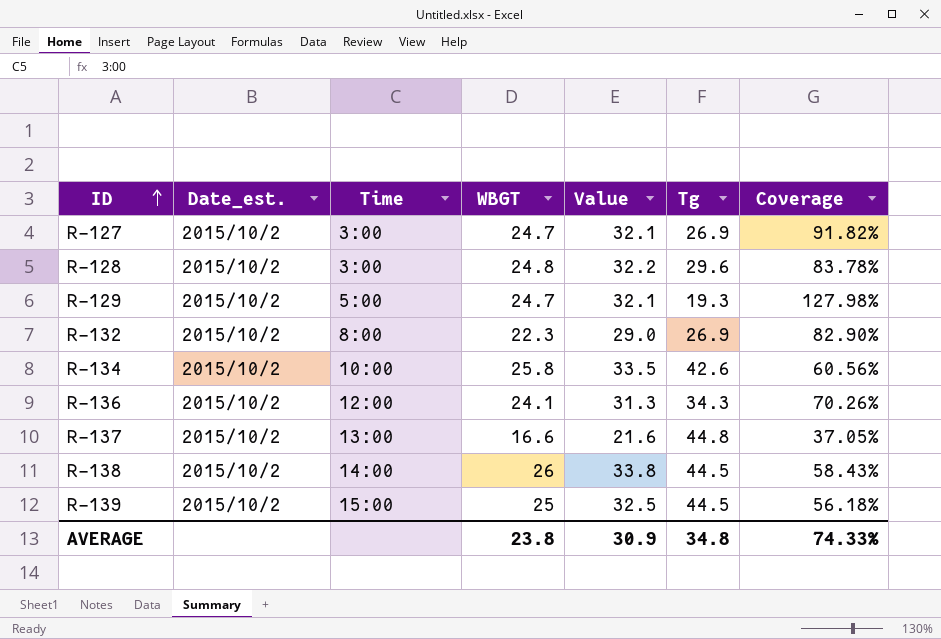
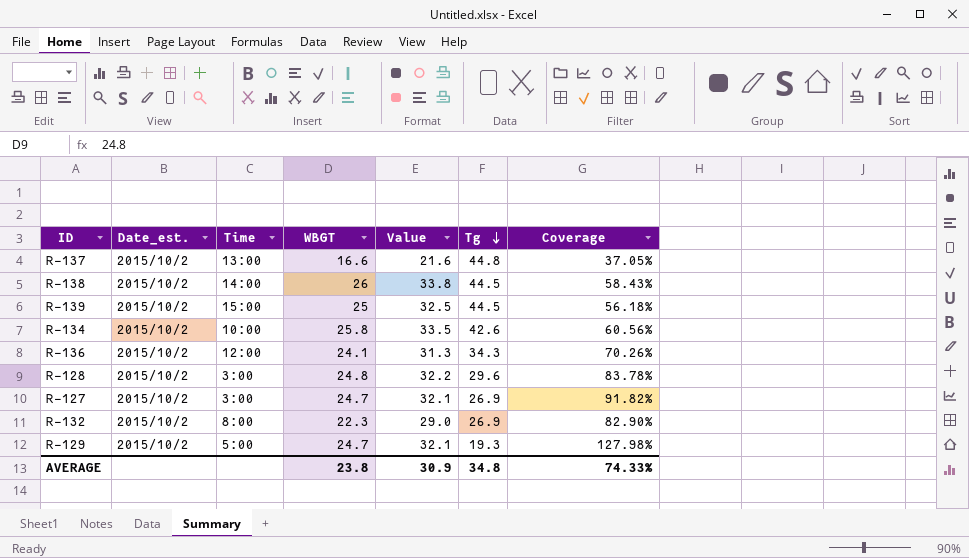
row order: ID ascending -> Tg descending

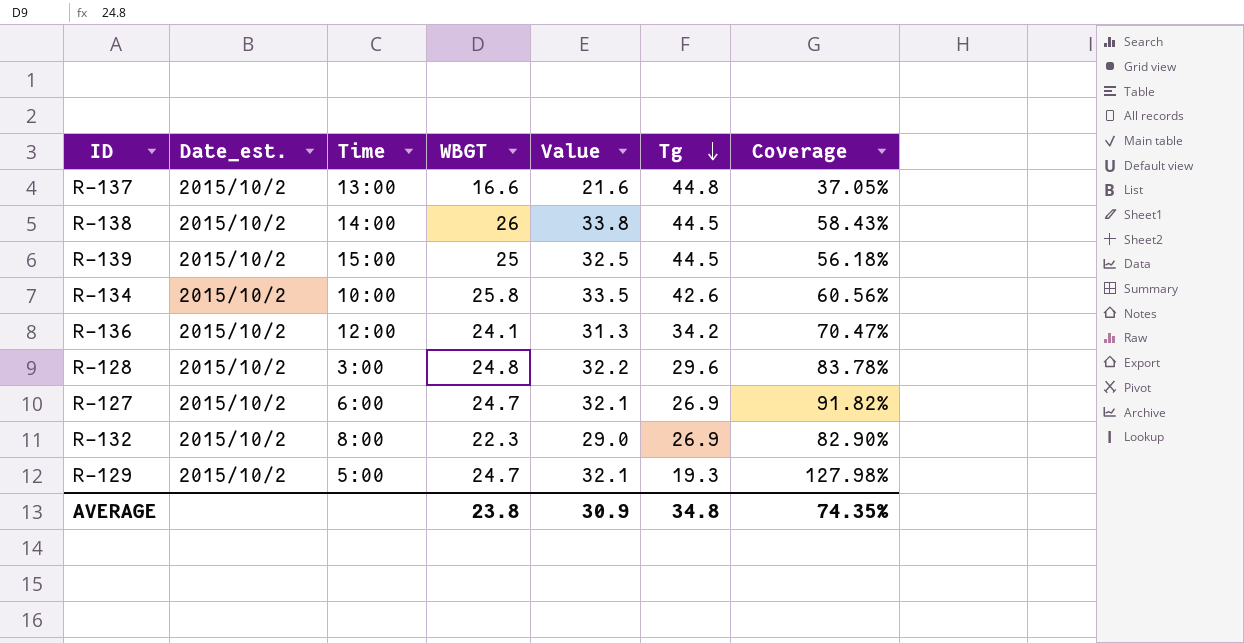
R-136 | Tg: 34.3 -> 34.2
R-136 | Coverage: 70.26% -> 70.47%
R-127 | Time: 3:00 -> 6:00
AVERAGE | Coverage: 74.33% -> 74.35%

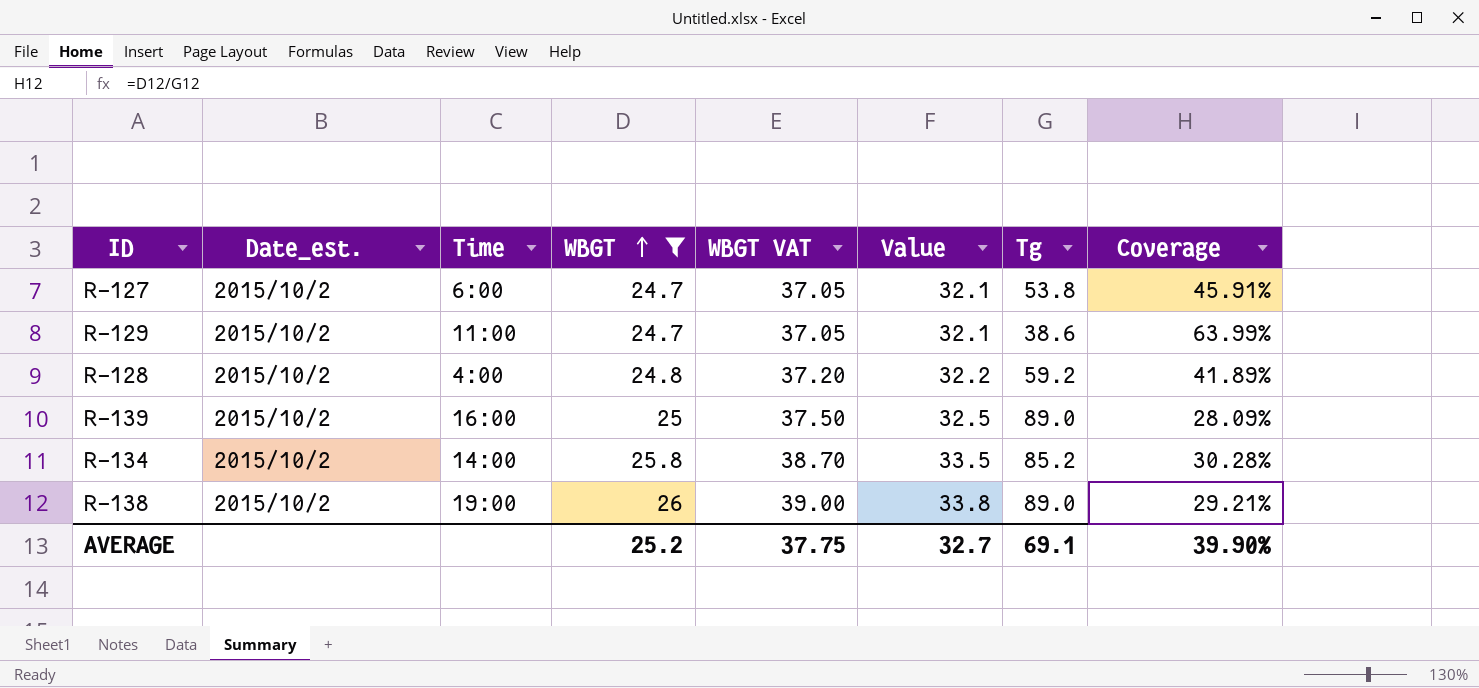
filter: none -> WBGT >= 24.7
row order: Tg descending -> WBGT ascending
column WBGT VAT | formula: none -> [WBGT] * 1.5
R-127 | Tg: 26.9 -> 53.8
R-127 | Coverage: 91.82% -> 45.91%
R-129 | Time: 5:00 -> 11:00
R-129 | Tg: 19.3 -> 38.6
R-129 | Coverage: 127.98% -> 63.99%
R-128 | Time: 3:00 -> 4:00
R-128 | Tg: 29.6 -> 59.2
R-128 | Coverage: 83.78% -> 41.89%
R-139 | Time: 15:00 -> 16:00
R-139 | Tg: 44.5 -> 89.0
R-139 | Coverage: 56.18% -> 28.09%
R-134 | Time: 10:00 -> 14:00
R-134 | Tg: 42.6 -> 85.2
R-134 | Coverage: 60.56% -> 30.28%
R-138 | Time: 14:00 -> 19:00
R-138 | Tg: 44.5 -> 89.0
R-138 | Coverage: 58.43% -> 29.21%
AVERAGE | WBGT: 23.8 -> 25.2
AVERAGE | Value: 30.9 -> 32.7
AVERAGE | Tg: 34.8 -> 69.1
AVERAGE | Coverage: 74.35% -> 39.90%

